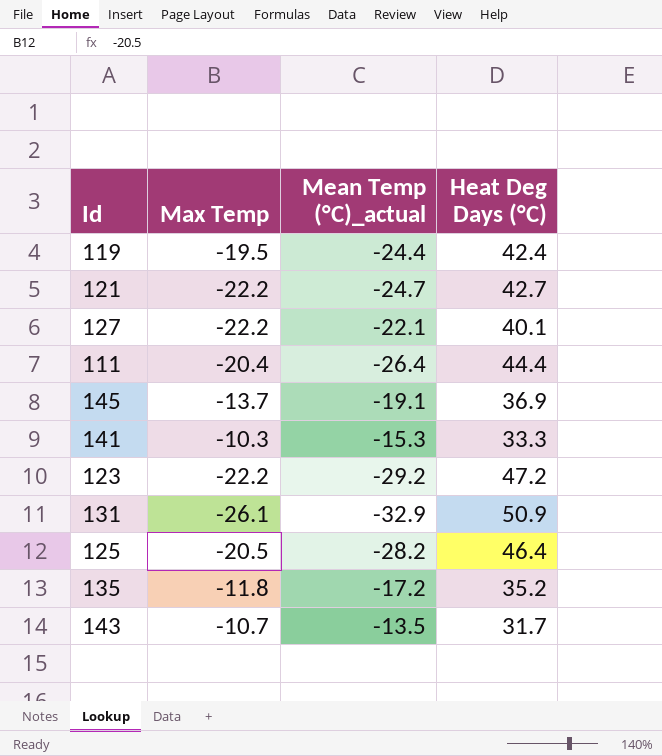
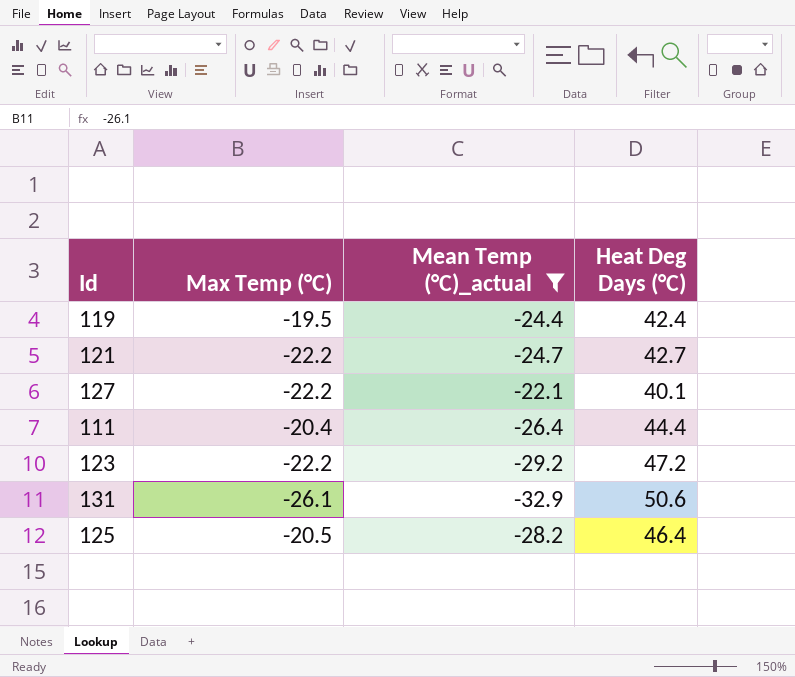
filter: none -> Mean Temp (°C)_actual <= -22.1
column name: Max Temp -> Max Temp (°C)
131 | Heat Deg Days (°C): 50.9 -> 50.6

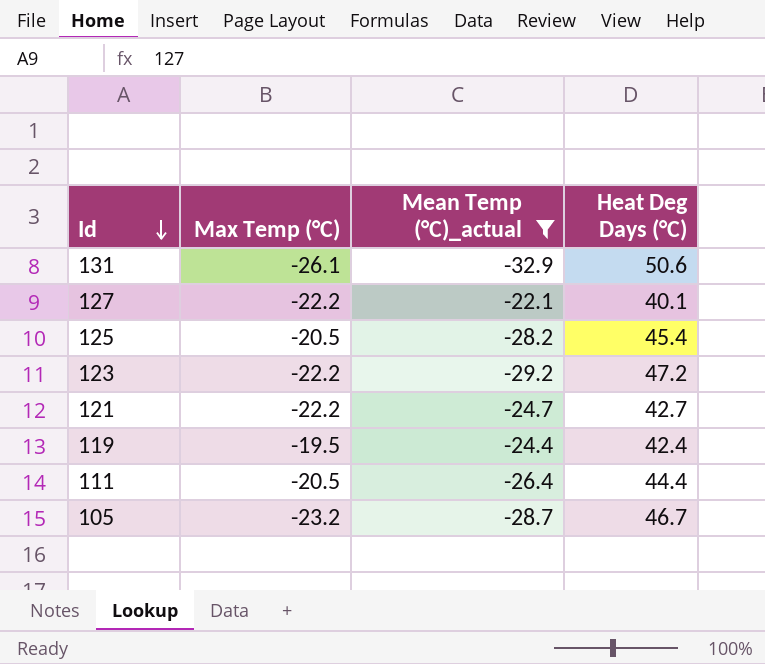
row order: none -> Id descending
125 | Heat Deg Days (°C): 46.4 -> 45.4
111 | Max Temp (°C): -20.4 -> -20.5
row 105: none -> -23.2 | -28.7 | 46.7

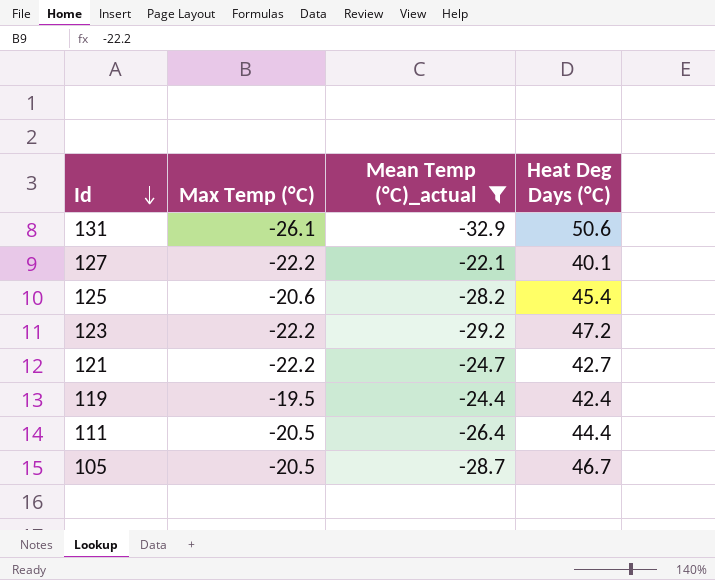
125 | Max Temp (°C): -20.5 -> -20.6
105 | Max Temp (°C): -23.2 -> -20.5

